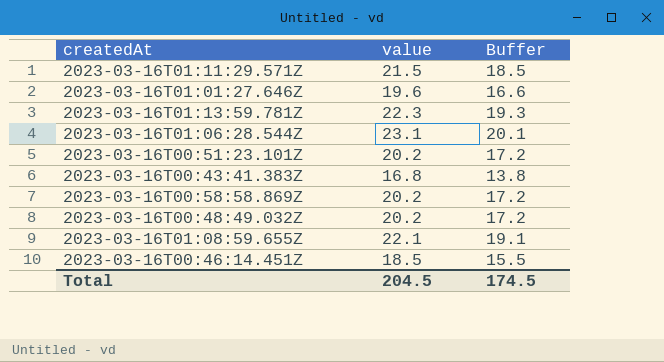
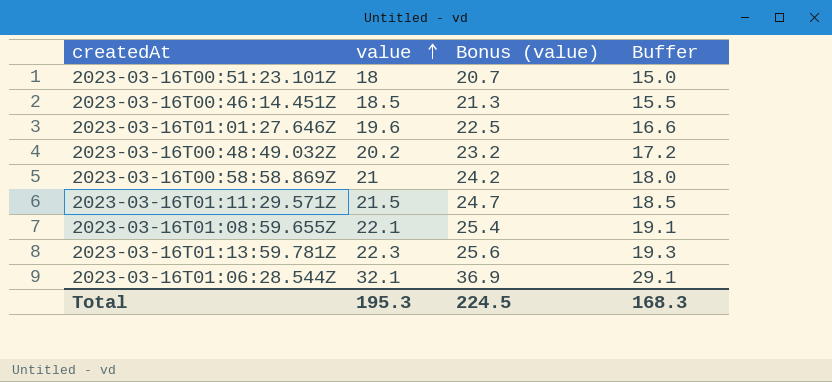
row order: none -> value ascending
column Bonus (value) | formula: none -> [value] * 1.15
row 2023-03-16T00:43:41.383Z: 16.8 | 13.8 -> none
2023-03-16T00:51:23.101Z | value: 20.2 -> 18
2023-03-16T00:51:23.101Z | Buffer: 17.2 -> 15.0
2023-03-16T00:58:58.869Z | value: 20.2 -> 21
2023-03-16T00:58:58.869Z | Buffer: 17.2 -> 18.0
2023-03-16T01:06:28.544Z | value: 23.1 -> 32.1
2023-03-16T01:06:28.544Z | Buffer: 20.1 -> 29.1
Total | value: 204.5 -> 195.3
Total | Buffer: 174.5 -> 168.3

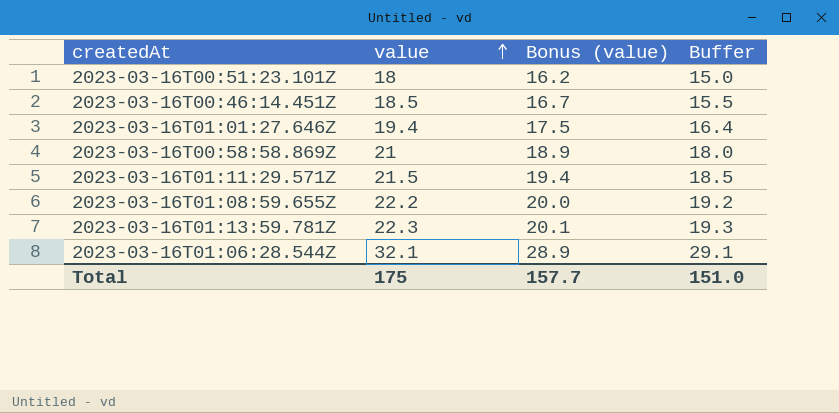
column Bonus (value) | formula: [value] * 1.15 -> [value] * 0.9
row 2023-03-16T00:48:49.032Z: 20.2 | 23.2 | 17.2 -> none
2023-03-16T01:01:27.646Z | value: 19.6 -> 19.4
2023-03-16T01:01:27.646Z | Buffer: 16.6 -> 16.4
2023-03-16T01:08:59.655Z | value: 22.1 -> 22.2
2023-03-16T01:08:59.655Z | Buffer: 19.1 -> 19.2
Total | value: 195.3 -> 175
Total | Bonus (value): 224.5 -> 157.7
Total | Buffer: 168.3 -> 151.0

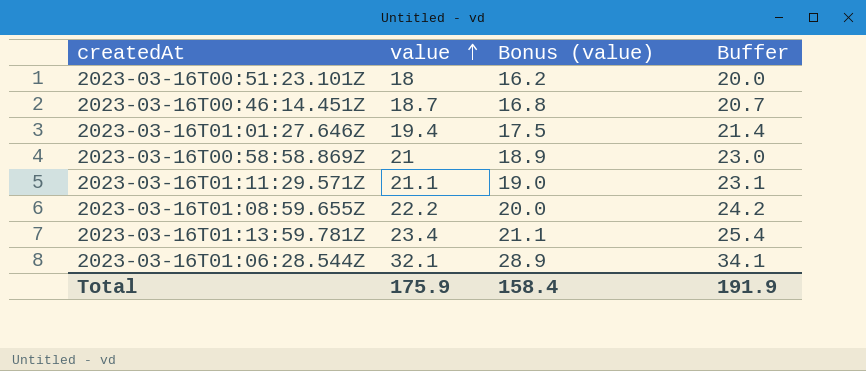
column Buffer | formula: [value] - 3 -> [value] + 2
2023-03-16T00:46:14.451Z | value: 18.5 -> 18.7
2023-03-16T00:46:14.451Z | Bonus (value): 16.7 -> 16.8
2023-03-16T01:11:29.571Z | value: 21.5 -> 21.1
2023-03-16T01:11:29.571Z | Bonus (value): 19.4 -> 19.0
2023-03-16T01:13:59.781Z | value: 22.3 -> 23.4
2023-03-16T01:13:59.781Z | Bonus (value): 20.1 -> 21.1
Total | value: 175 -> 175.9
Total | Bonus (value): 157.7 -> 158.4
Total | Buffer: 151.0 -> 191.9

